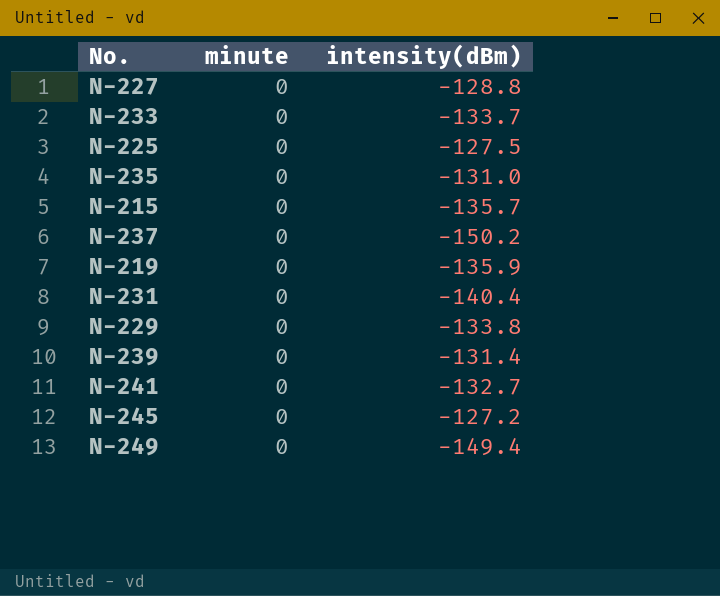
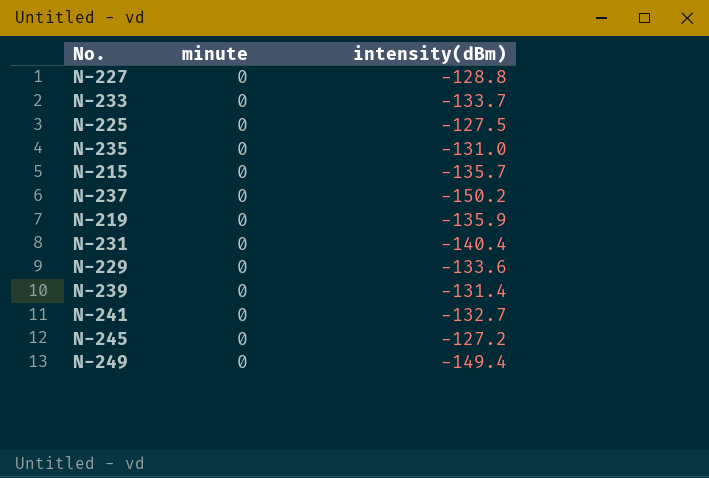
N-229 | intensity(dBm): -133.8 -> -133.6

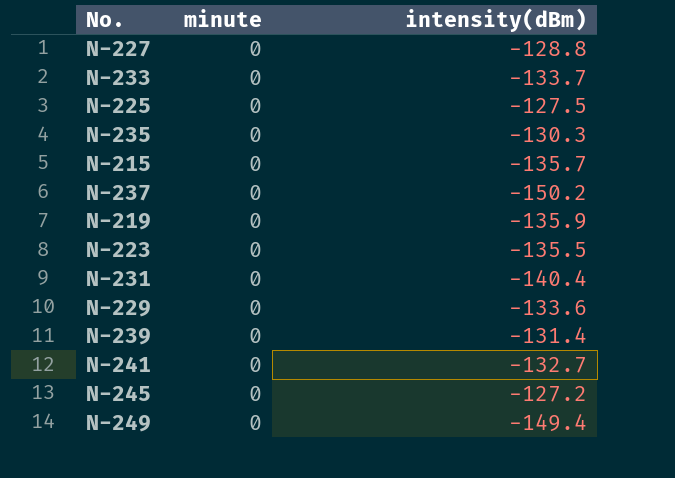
N-235 | intensity(dBm): -131.0 -> -130.3
row N-223: none -> 0 | -135.5

